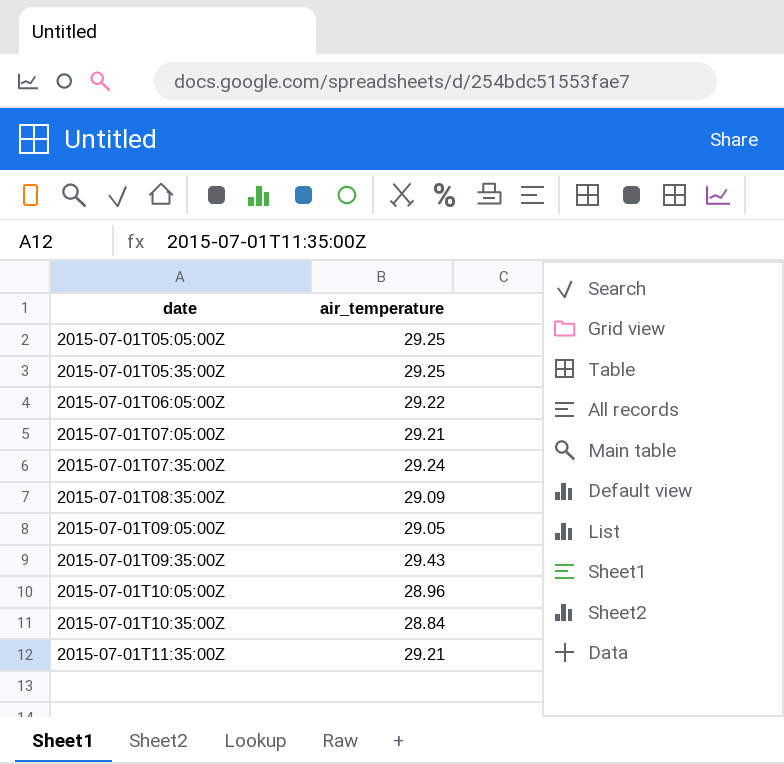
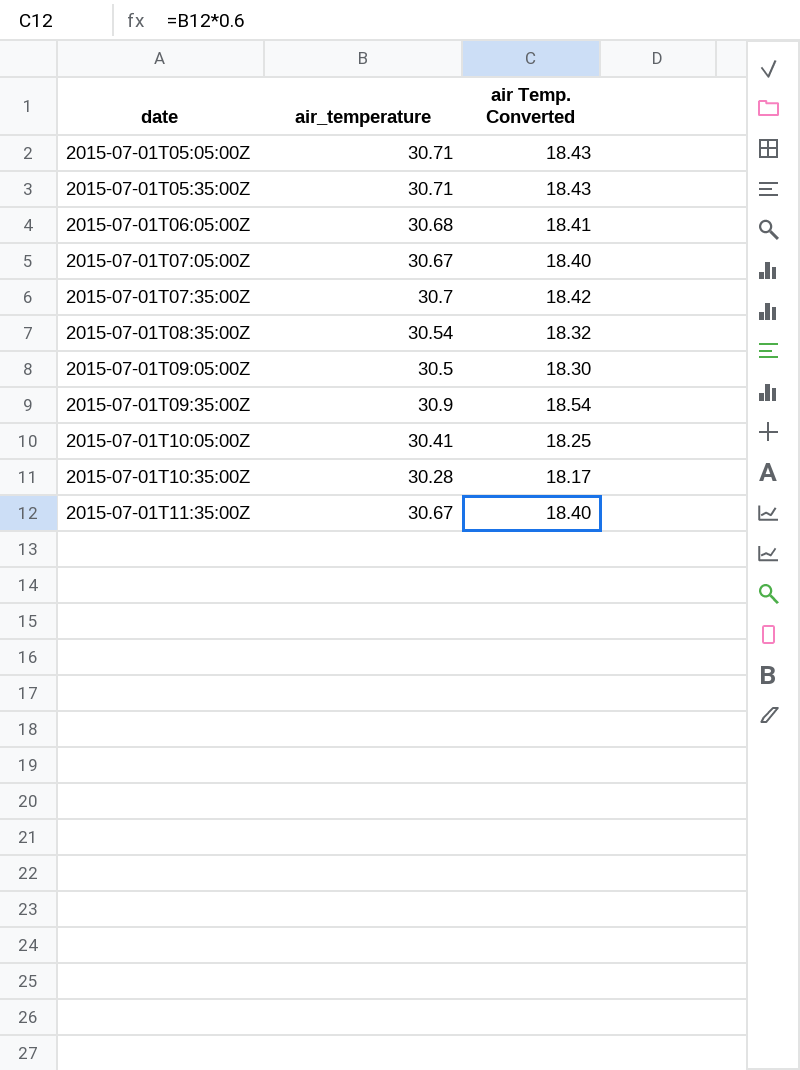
column air Temp. Converted | formula: none -> [air_temperature] * 0.6
2015-07-01T05:05:00Z | air_temperature: 29.25 -> 30.71
2015-07-01T05:35:00Z | air_temperature: 29.25 -> 30.71
2015-07-01T06:05:00Z | air_temperature: 29.22 -> 30.68
2015-07-01T07:05:00Z | air_temperature: 29.21 -> 30.67
2015-07-01T07:35:00Z | air_temperature: 29.24 -> 30.7
2015-07-01T08:35:00Z | air_temperature: 29.09 -> 30.54
2015-07-01T09:05:00Z | air_temperature: 29.05 -> 30.5
2015-07-01T09:35:00Z | air_temperature: 29.43 -> 30.9
2015-07-01T10:05:00Z | air_temperature: 28.96 -> 30.41
2015-07-01T10:35:00Z | air_temperature: 28.84 -> 30.28
2015-07-01T11:35:00Z | air_temperature: 29.21 -> 30.67

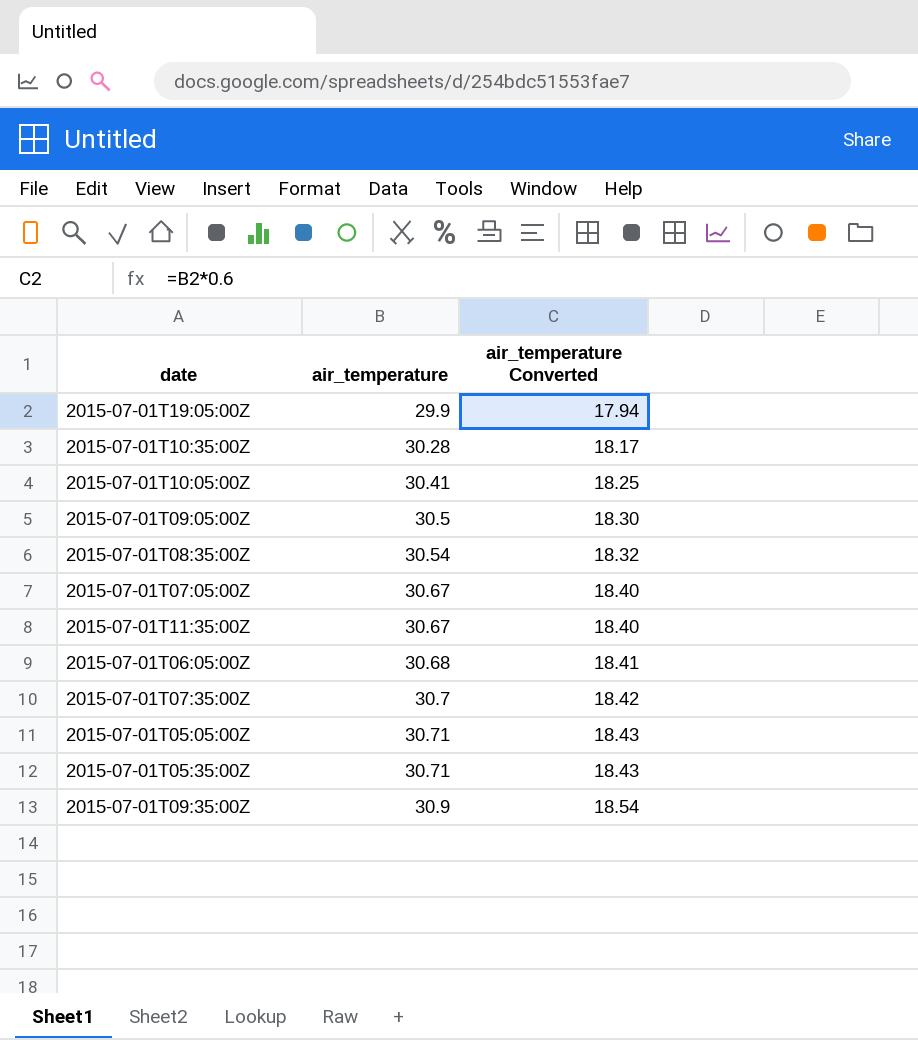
row order: date ascending -> air_temperature ascending
column name: air Temp. Converted -> air_temperature Converted
row 2015-07-01T19:05:00Z: none -> 29.9 | 17.94

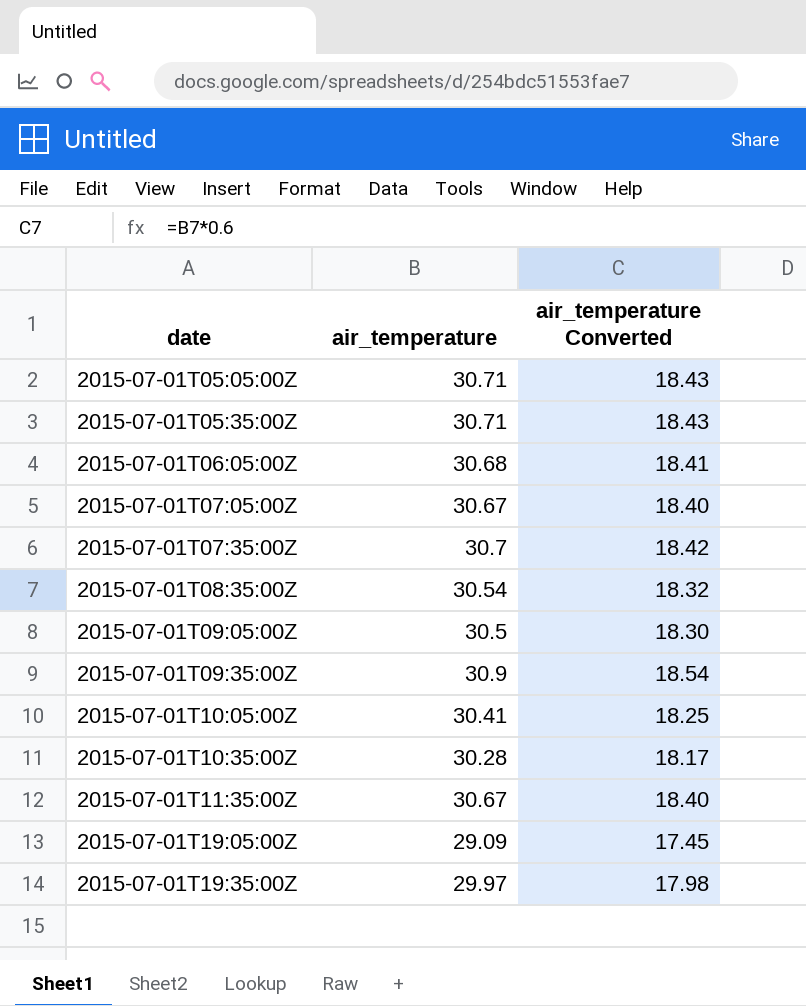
row order: air_temperature ascending -> date ascending
2015-07-01T19:05:00Z | air_temperature: 29.9 -> 29.09
2015-07-01T19:05:00Z | air_temperature Converted: 17.94 -> 17.45
row 2015-07-01T19:35:00Z: none -> 29.97 | 17.98

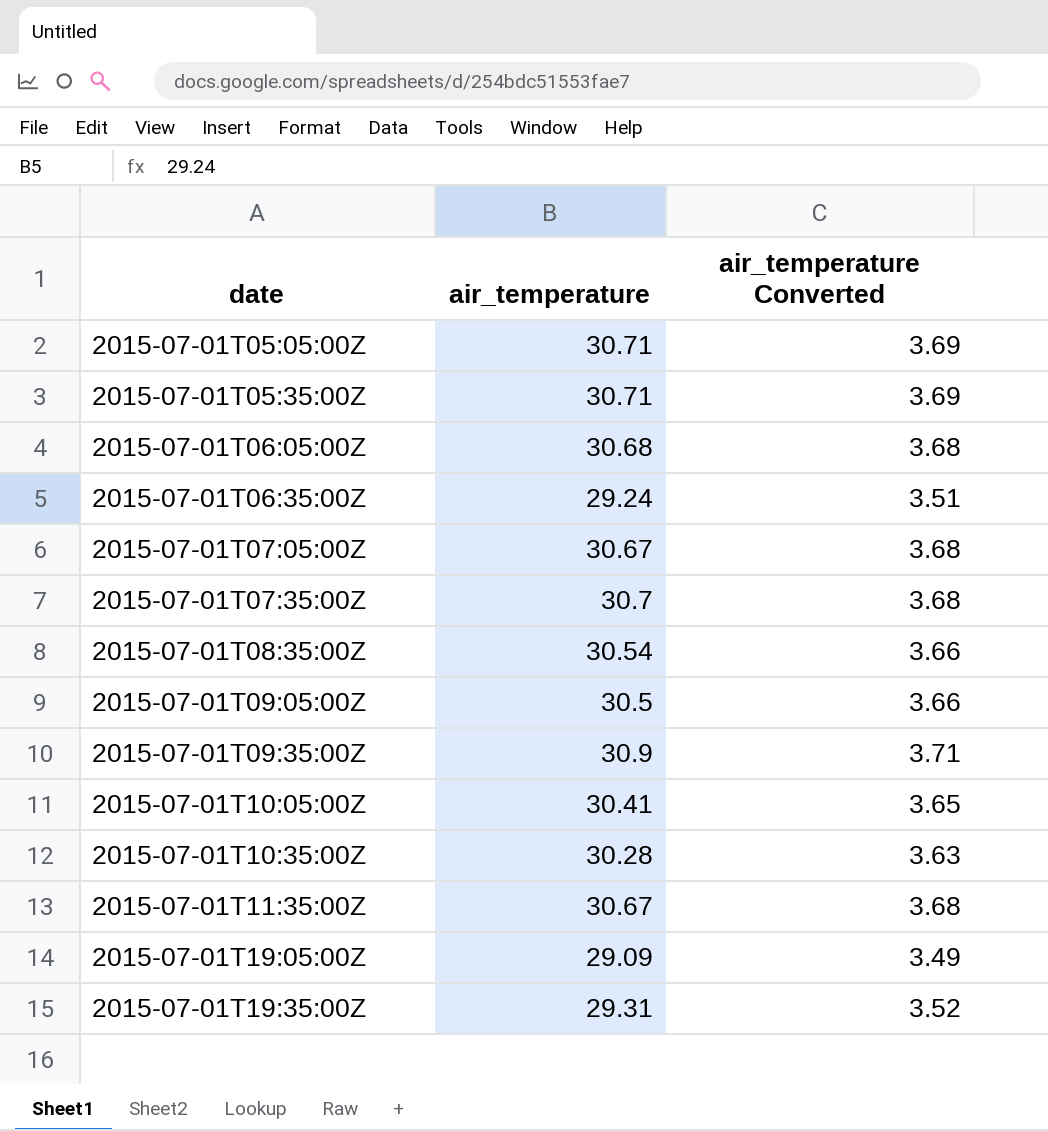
column air_temperature Converted | formula: [air_temperature] * 0.6 -> [air_temperature] * 0.12
row 2015-07-01T06:35:00Z: none -> 29.24 | 3.51
2015-07-01T19:35:00Z | air_temperature: 29.97 -> 29.31

